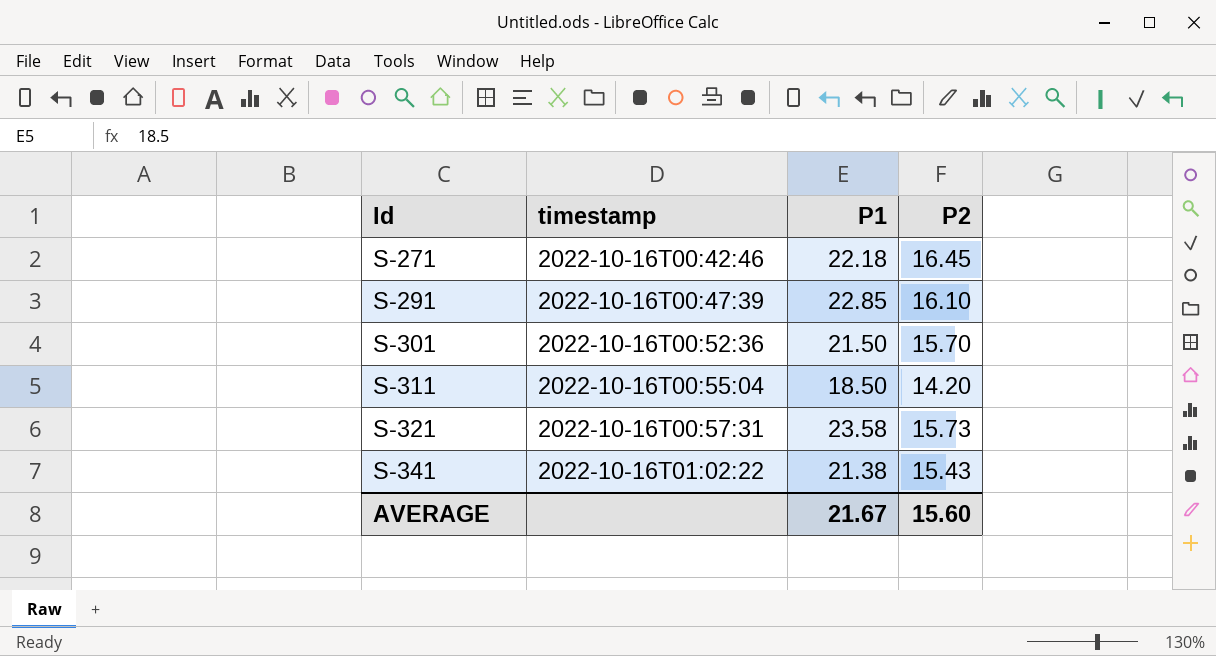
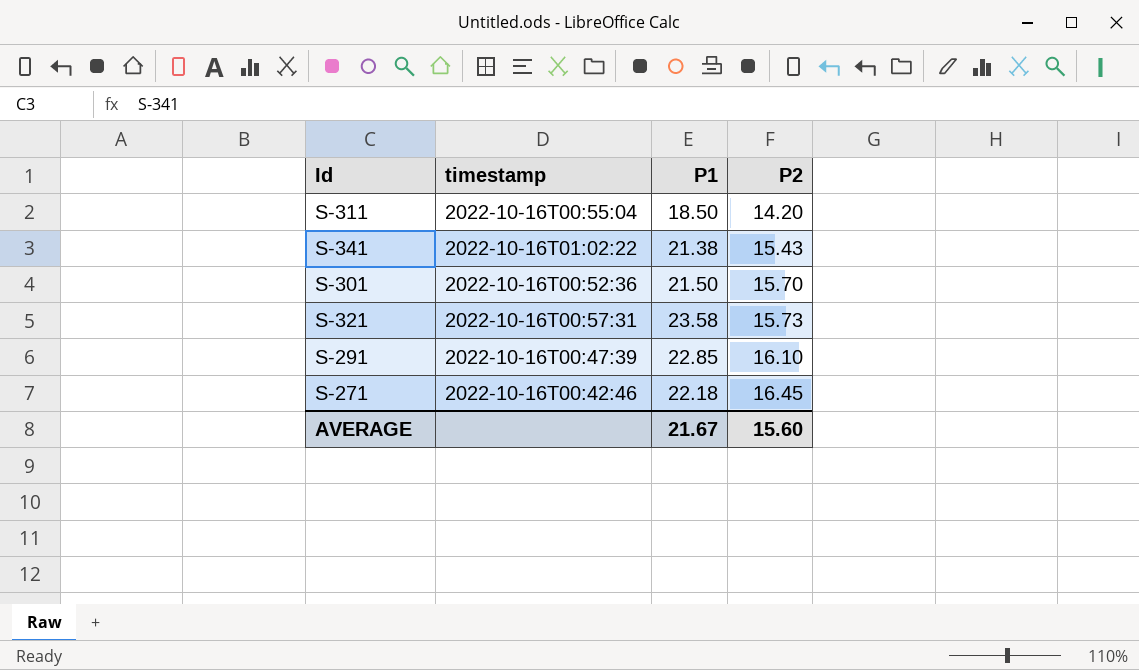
row order: Id ascending -> P2 ascending

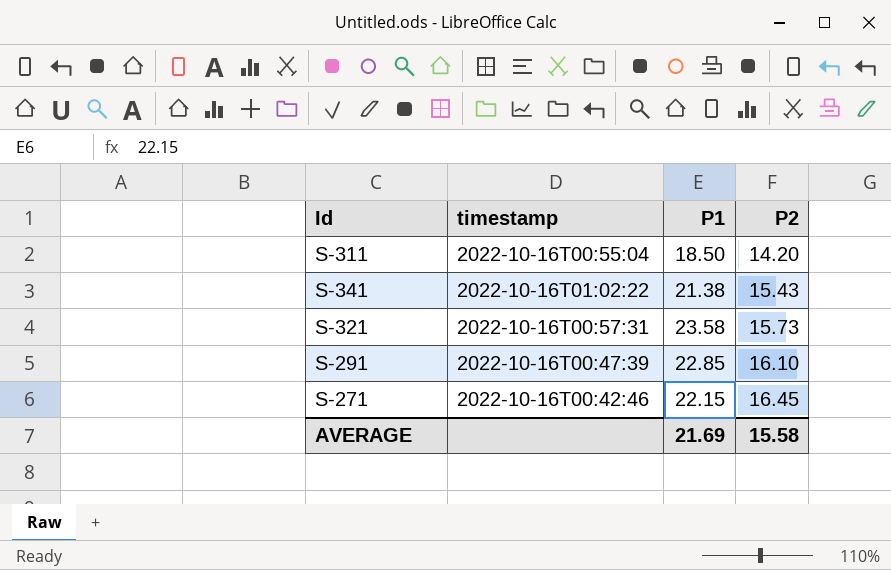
row S-301: 2022-10-16T00:52:36 | 21.50 | 15.70 -> none
S-271 | P1: 22.18 -> 22.15
AVERAGE | P1: 21.67 -> 21.69
AVERAGE | P2: 15.60 -> 15.58

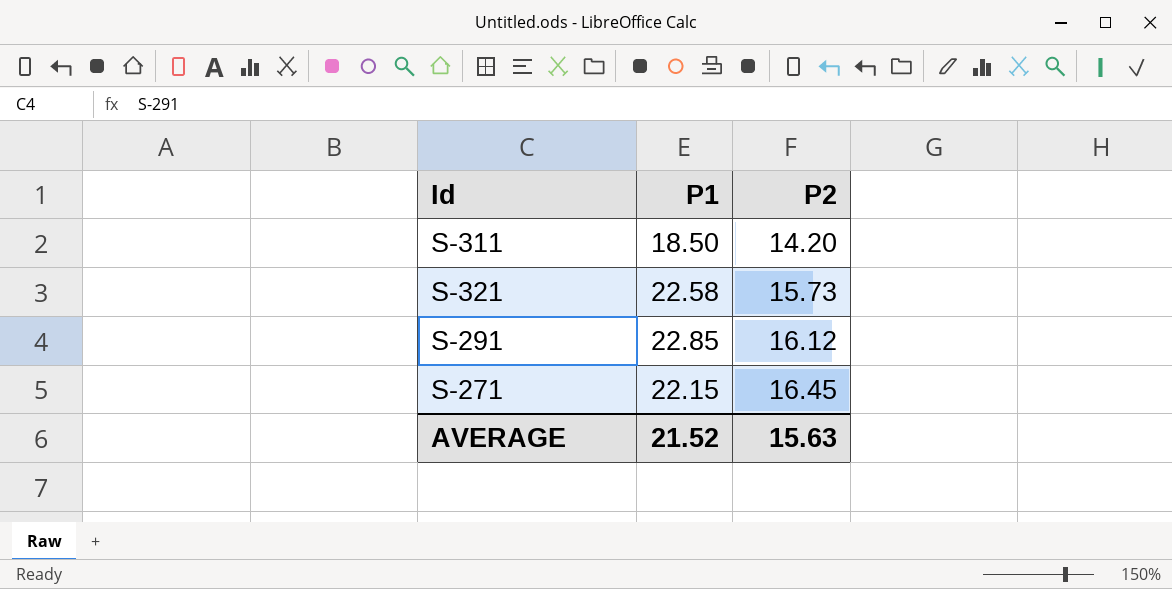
column timestamp | position: 2 -> none
row S-341: 2022-10-16T01:02:22 | 21.38 | 15.43 -> none
S-321 | P1: 23.58 -> 22.58
S-291 | P2: 16.10 -> 16.12
AVERAGE | P1: 21.69 -> 21.52
AVERAGE | P2: 15.58 -> 15.63

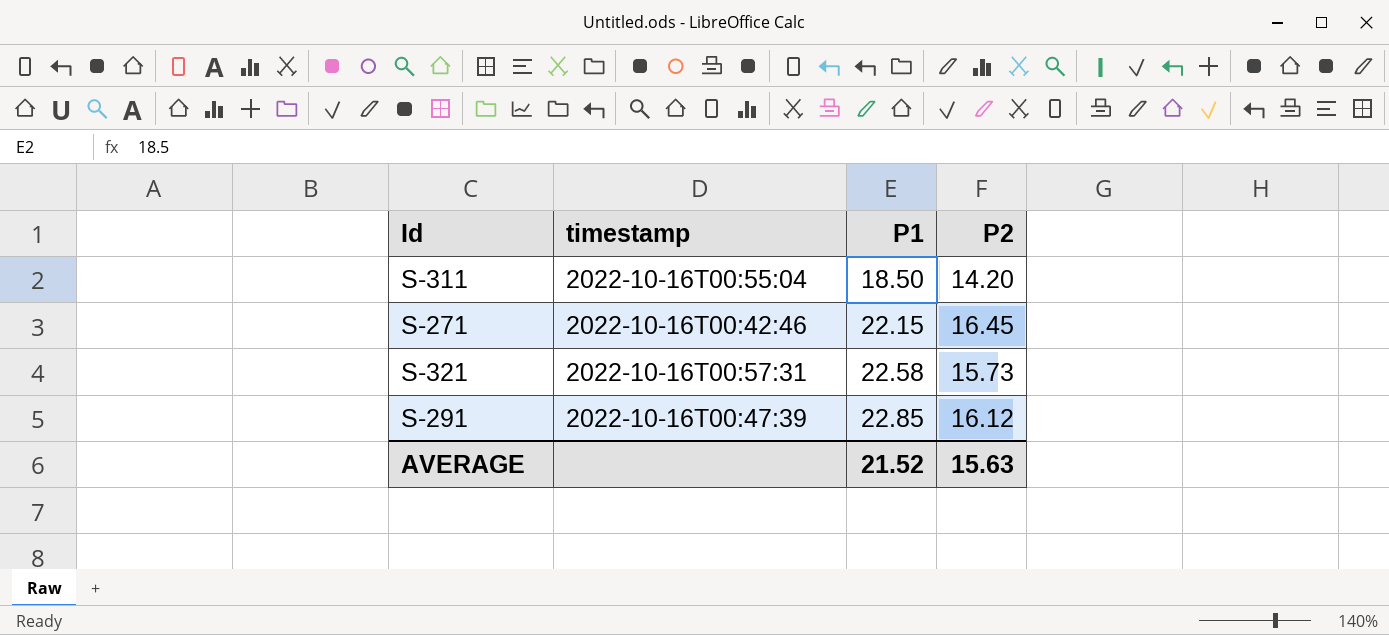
row order: P2 ascending -> P1 ascending
column timestamp | position: none -> 2

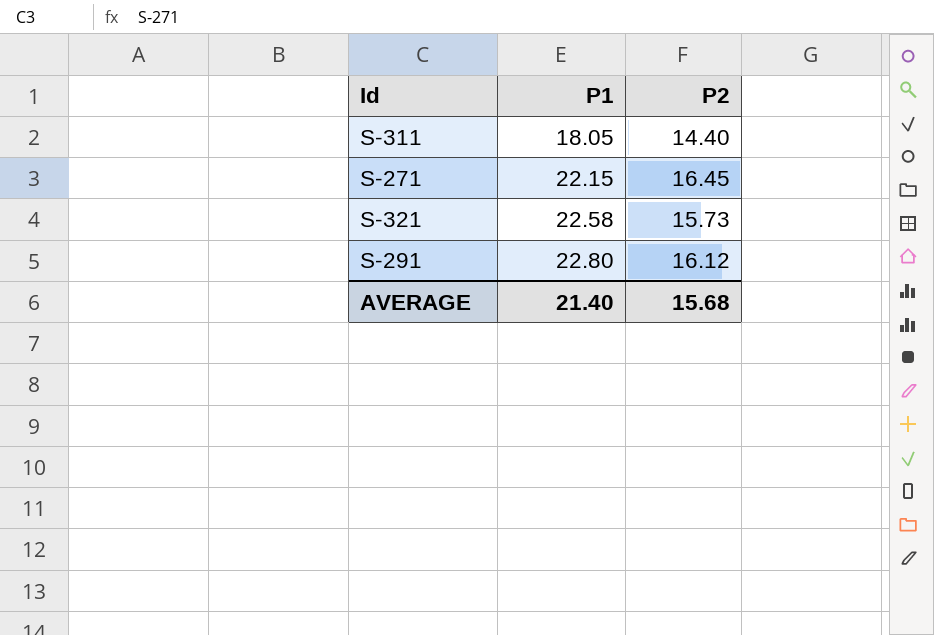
column timestamp | position: 2 -> none
S-311 | P1: 18.50 -> 18.05
S-311 | P2: 14.20 -> 14.40
S-291 | P1: 22.85 -> 22.80
AVERAGE | P1: 21.52 -> 21.40
AVERAGE | P2: 15.63 -> 15.68

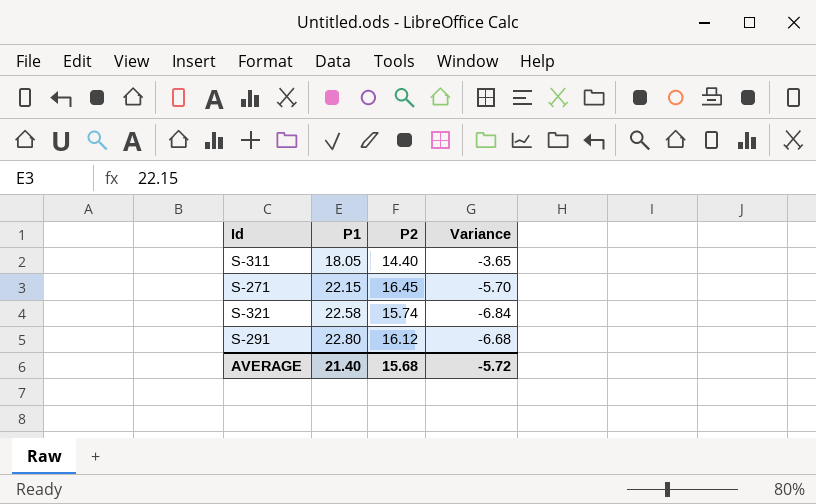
column Variance | formula: none -> [P2] - [P1]
S-321 | P2: 15.73 -> 15.74

